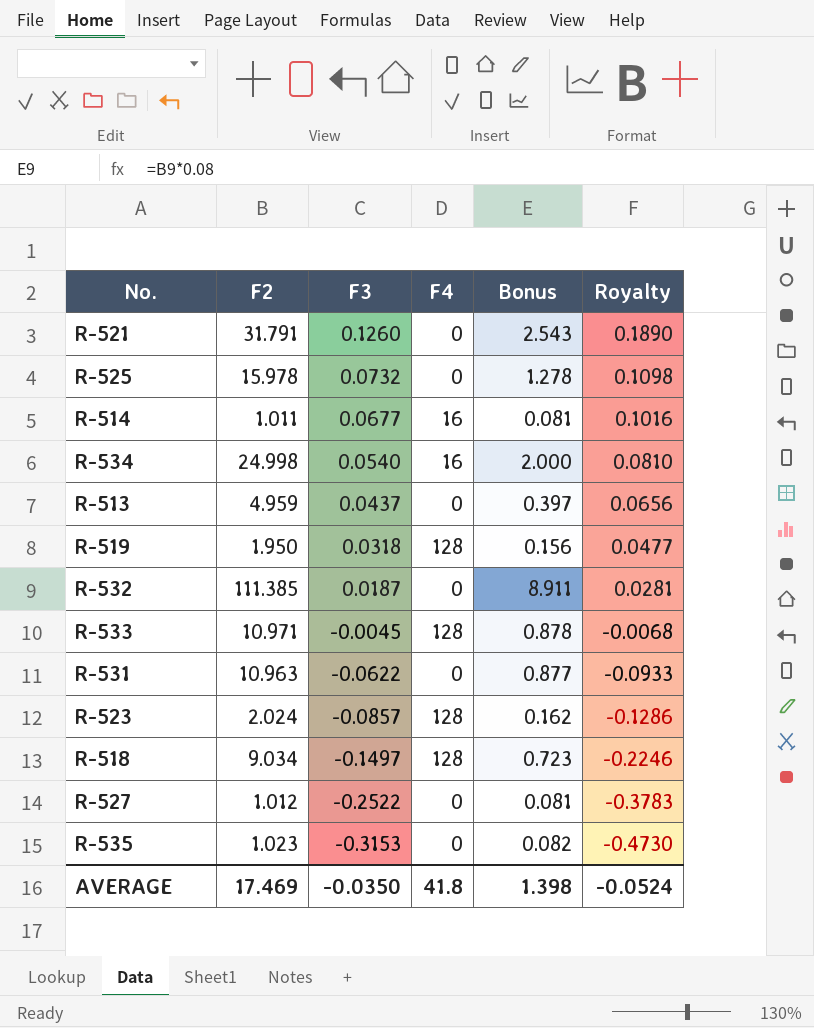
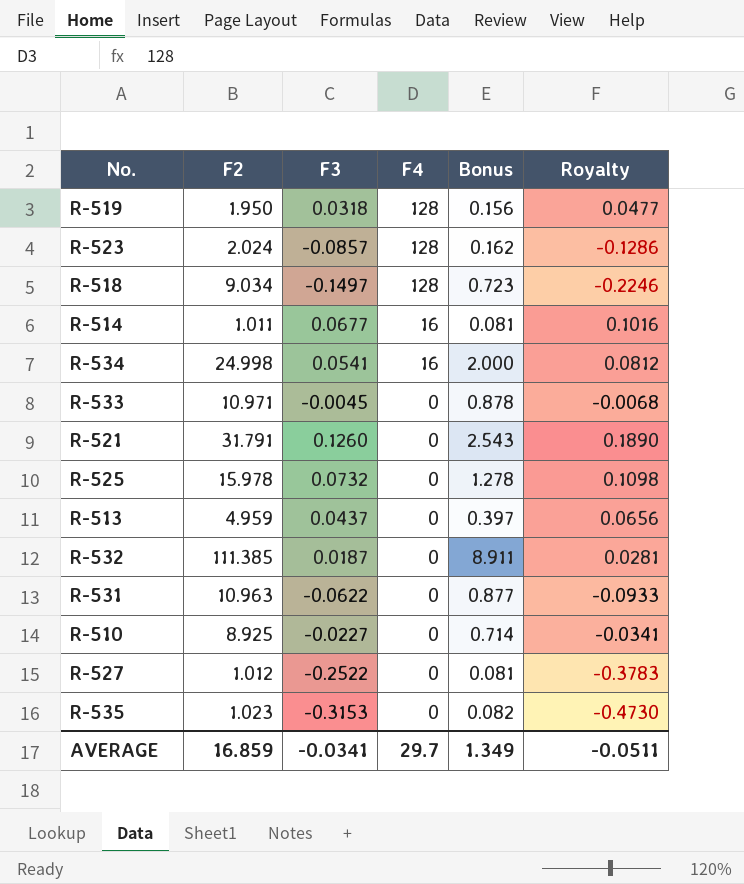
row order: F3 descending -> F4 descending
R-534 | F3: 0.0540 -> 0.0541
R-534 | Royalty: 0.0810 -> 0.0812
R-533 | F4: 128 -> 0
row R-510: none -> 8.925 | -0.0227 | 0 | 0.714 | -0.0341
AVERAGE | F2: 17.469 -> 16.859
AVERAGE | F3: -0.0350 -> -0.0341
AVERAGE | F4: 41.8 -> 29.7
AVERAGE | Bonus: 1.398 -> 1.349
AVERAGE | Royalty: -0.0524 -> -0.0511

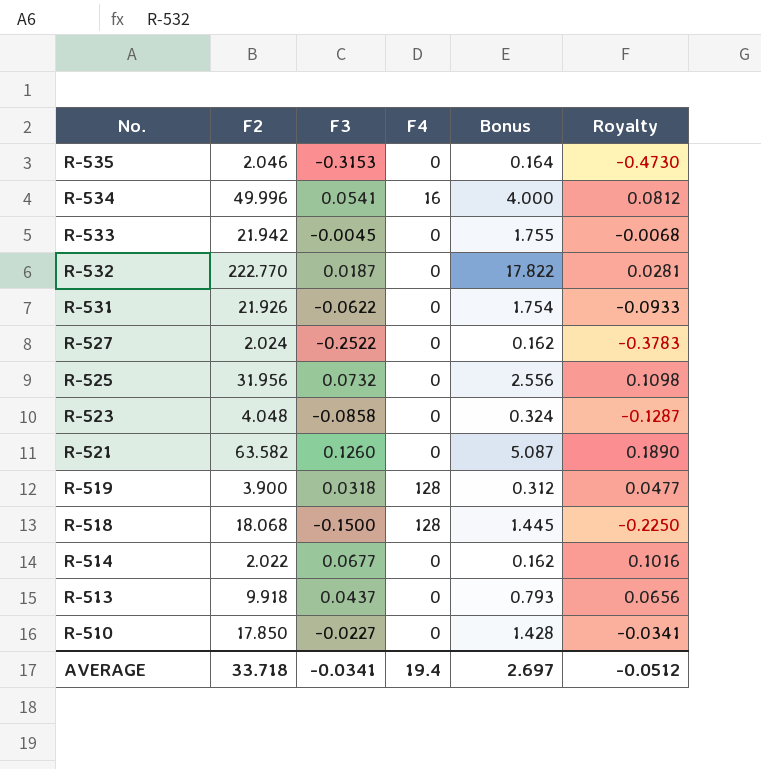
row order: F4 descending -> No. descending
R-535 | F2: 1.023 -> 2.046
R-535 | Bonus: 0.082 -> 0.164
R-534 | F2: 24.998 -> 49.996
R-534 | Bonus: 2.000 -> 4.000
R-533 | F2: 10.971 -> 21.942
R-533 | Bonus: 0.878 -> 1.755
R-532 | F2: 111.385 -> 222.770
R-532 | Bonus: 8.911 -> 17.822
R-531 | F2: 10.963 -> 21.926
R-531 | Bonus: 0.877 -> 1.754
R-527 | F2: 1.012 -> 2.024
R-527 | Bonus: 0.081 -> 0.162
R-525 | F2: 15.978 -> 31.956
R-525 | Bonus: 1.278 -> 2.556
R-523 | F2: 2.024 -> 4.048
R-523 | F3: -0.0857 -> -0.0858
R-523 | F4: 128 -> 0
R-523 | Bonus: 0.162 -> 0.324
R-523 | Royalty: -0.1286 -> -0.1287
R-521 | F2: 31.791 -> 63.582
R-521 | Bonus: 2.543 -> 5.087
R-519 | F2: 1.950 -> 3.900
R-519 | Bonus: 0.156 -> 0.312
R-518 | F2: 9.034 -> 18.068
R-518 | F3: -0.1497 -> -0.1500
R-518 | Bonus: 0.723 -> 1.445
R-518 | Royalty: -0.2246 -> -0.2250
R-514 | F2: 1.011 -> 2.022
R-514 | F4: 16 -> 0
R-514 | Bonus: 0.081 -> 0.162
R-513 | F2: 4.959 -> 9.918
R-513 | Bonus: 0.397 -> 0.793
R-510 | F2: 8.925 -> 17.850
R-510 | Bonus: 0.714 -> 1.428
AVERAGE | F2: 16.859 -> 33.718
AVERAGE | F4: 29.7 -> 19.4
AVERAGE | Bonus: 1.349 -> 2.697
AVERAGE | Royalty: -0.0511 -> -0.0512

